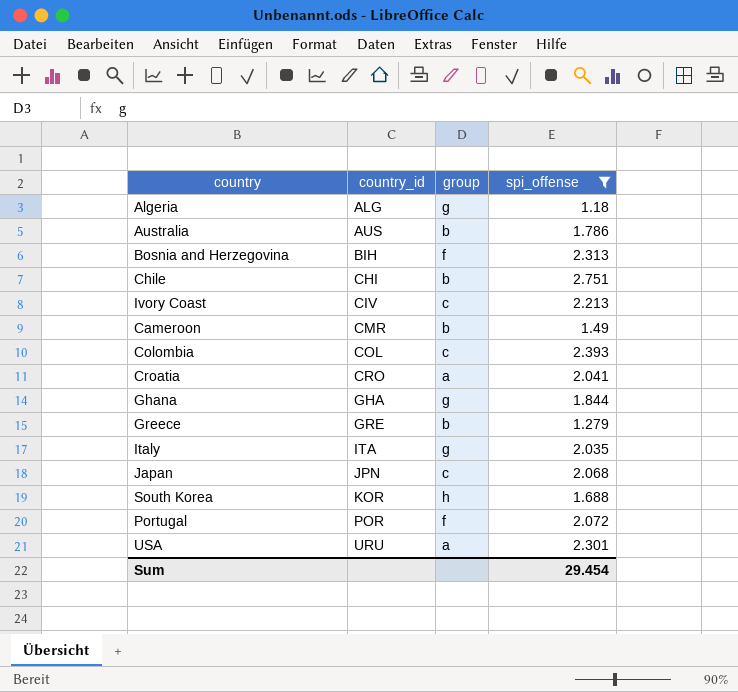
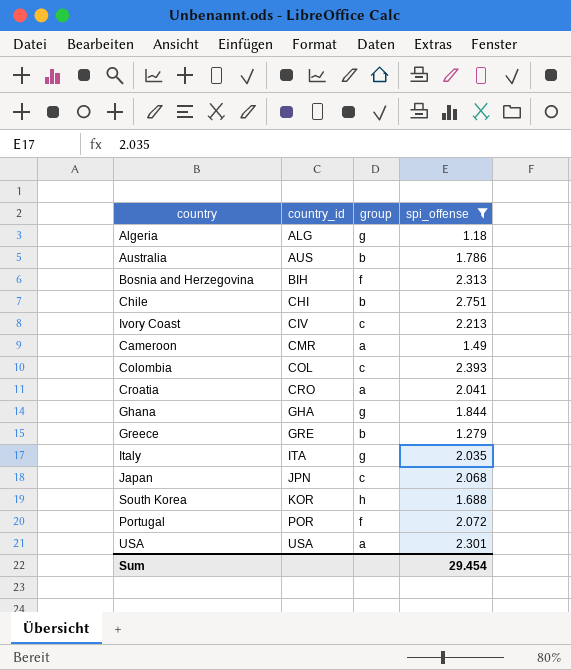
Cameroon | group: b -> a
USA | country_id: URU -> USA

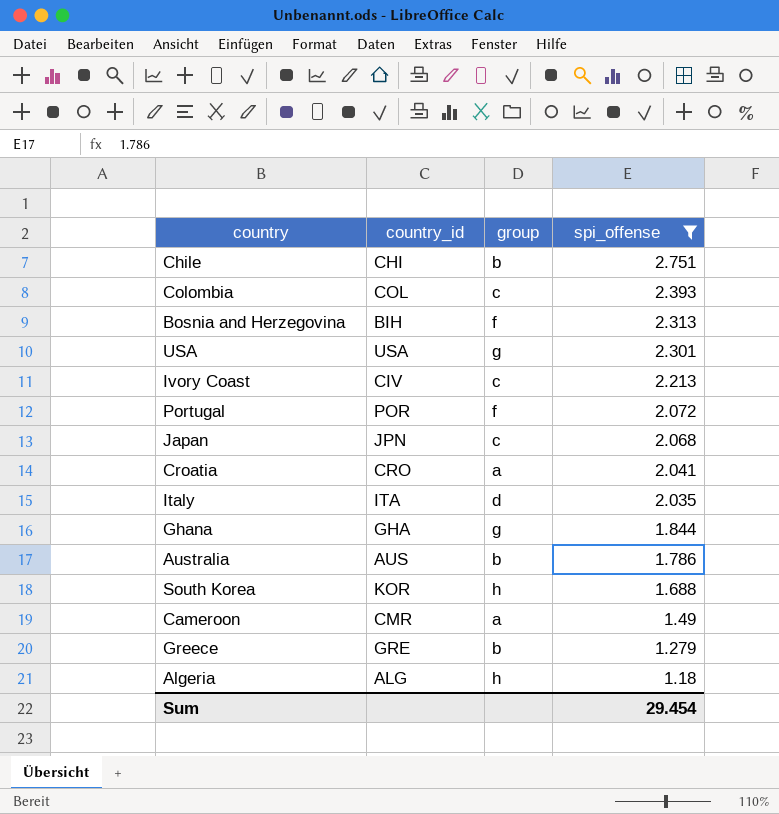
row order: country_id ascending -> spi_offense descending
USA | group: a -> g
Italy | group: g -> d
Algeria | group: g -> h

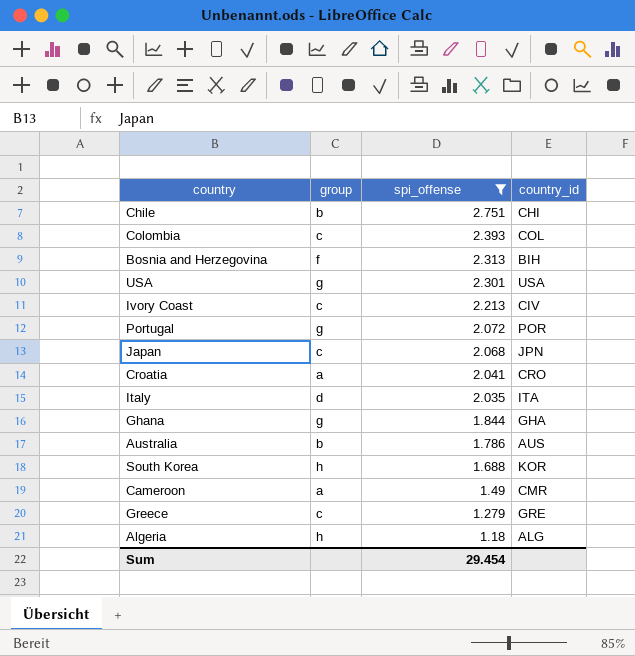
column country_id | position: 2 -> 4
Portugal | group: f -> g
Greece | group: b -> c

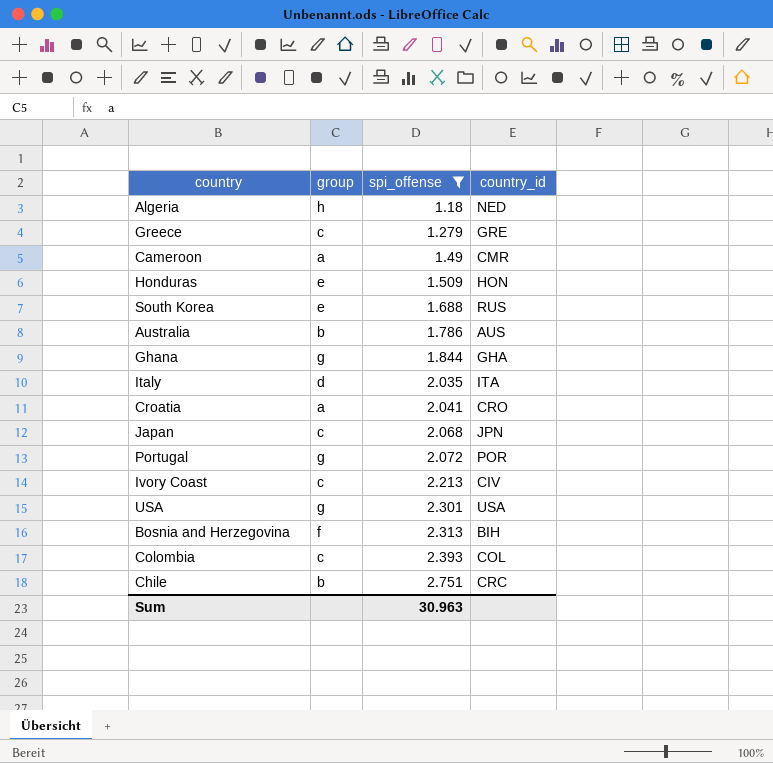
row order: spi_offense descending -> spi_offense ascending
Algeria | country_id: ALG -> NED
row Honduras: none -> e | 1.509 | HON
South Korea | group: h -> e
South Korea | country_id: KOR -> RUS
Chile | country_id: CHI -> CRC
Sum | spi_offense: 29.454 -> 30.963

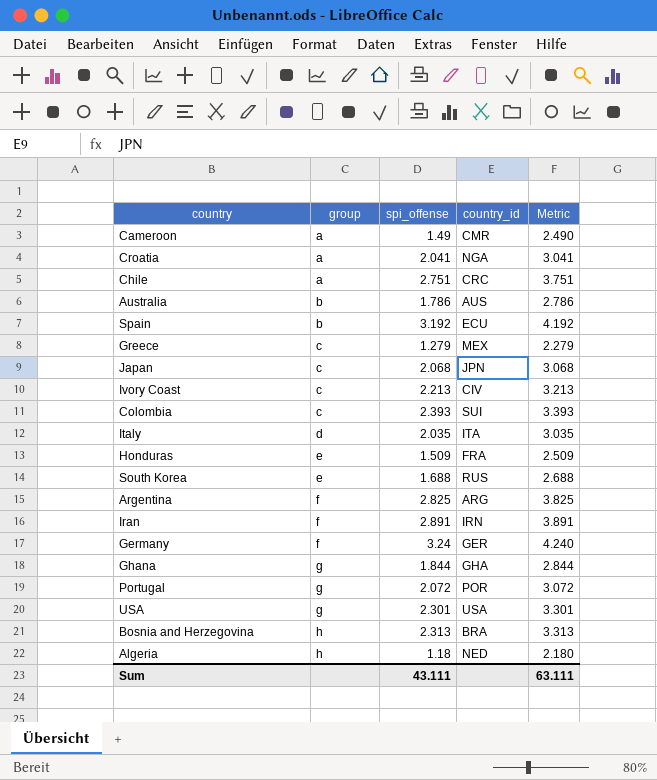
filter: spi_offense <= 2.751 -> none
row order: spi_offense ascending -> group ascending
column Metric | formula: none -> [spi_offense] + 1
Croatia | country_id: CRO -> NGA
Chile | group: b -> a
Greece | country_id: GRE -> MEX
Colombia | country_id: COL -> SUI
Honduras | country_id: HON -> FRA
Bosnia and Herzegovina | group: f -> h
Bosnia and Herzegovina | country_id: BIH -> BRA
Sum | spi_offense: 30.963 -> 43.111

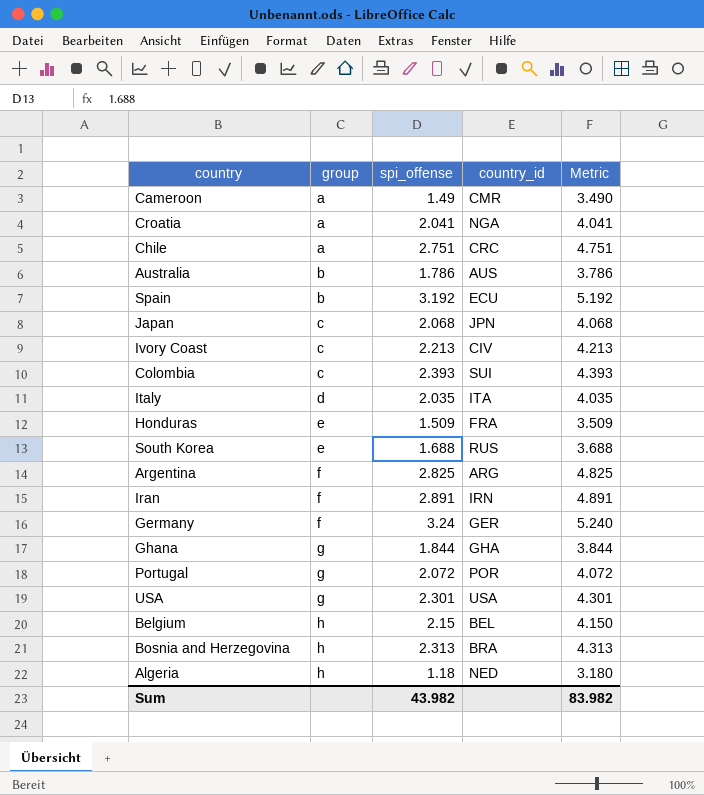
column Metric | formula: [spi_offense] + 1 -> [spi_offense] + 2
row Greece: c | 1.279 | MEX | 2.279 -> none
row Belgium: none -> h | 2.15 | BEL | 4.150
Sum | spi_offense: 43.111 -> 43.982
Sum | Metric: 63.111 -> 83.982

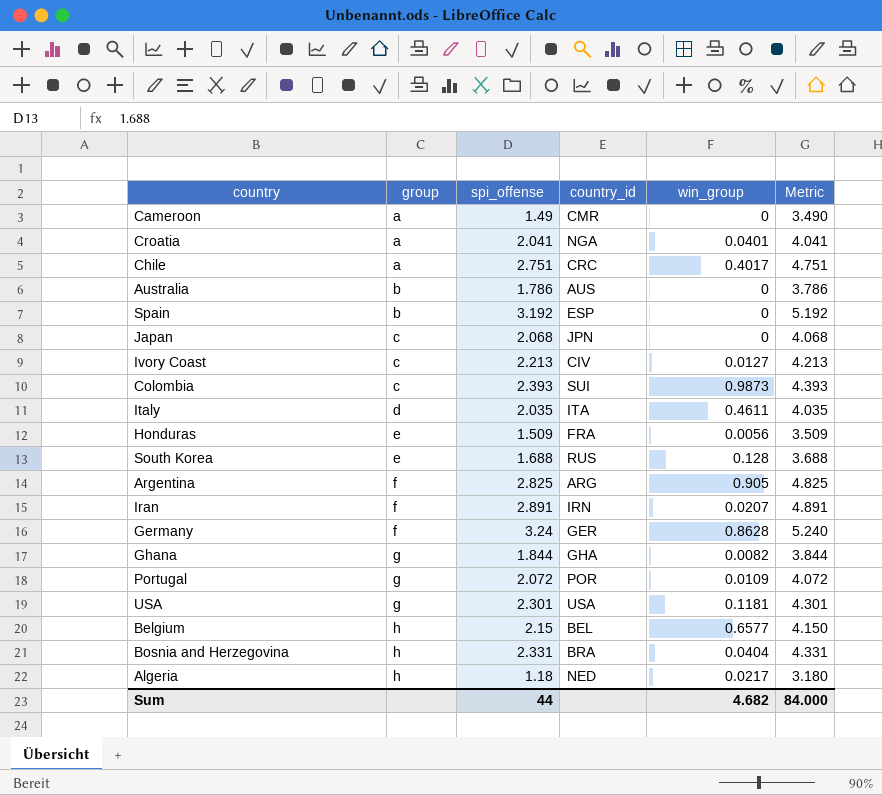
column win_group | position: none -> 5
Spain | country_id: ECU -> ESP
Bosnia and Herzegovina | spi_offense: 2.313 -> 2.331
Bosnia and Herzegovina | Metric: 4.313 -> 4.331
Sum | spi_offense: 43.982 -> 44
Sum | Metric: 83.982 -> 84.000

